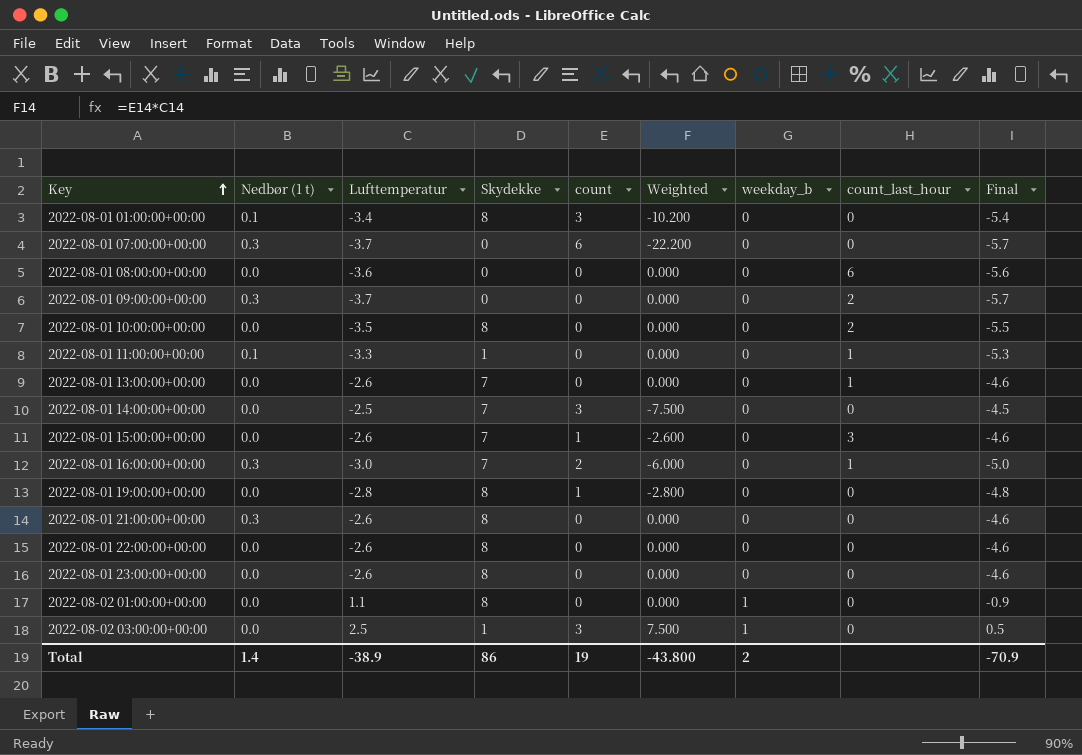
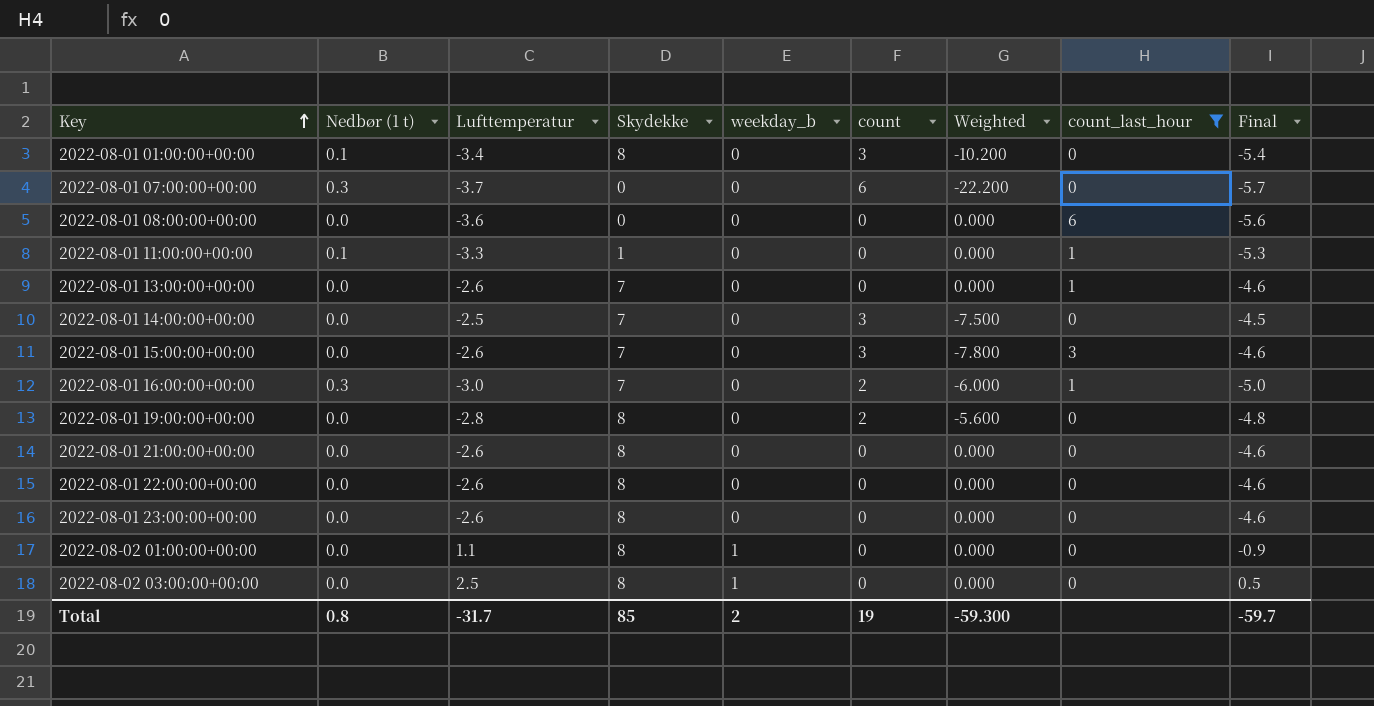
filter: none -> count_last_hour != 2
column weekday_b | position: 7 -> 5
2022-08-01 15:00:00+00:00 | count: 1 -> 3
2022-08-01 15:00:00+00:00 | Weighted: -2.600 -> -7.800
2022-08-01 19:00:00+00:00 | count: 1 -> 2
2022-08-01 19:00:00+00:00 | Weighted: -2.800 -> -5.600
2022-08-01 21:00:00+00:00 | Nedbør (1 t): 0.3 -> 0.0
2022-08-02 03:00:00+00:00 | Skydekke: 1 -> 8
2022-08-02 03:00:00+00:00 | count: 3 -> 0
2022-08-02 03:00:00+00:00 | Weighted: 7.500 -> 0.000
Total | Nedbør (1 t): 1.4 -> 0.8
Total | Lufttemperatur: -38.9 -> -31.7
Total | Skydekke: 86 -> 85
Total | Weighted: -43.800 -> -59.300
Total | Final: -70.9 -> -59.7

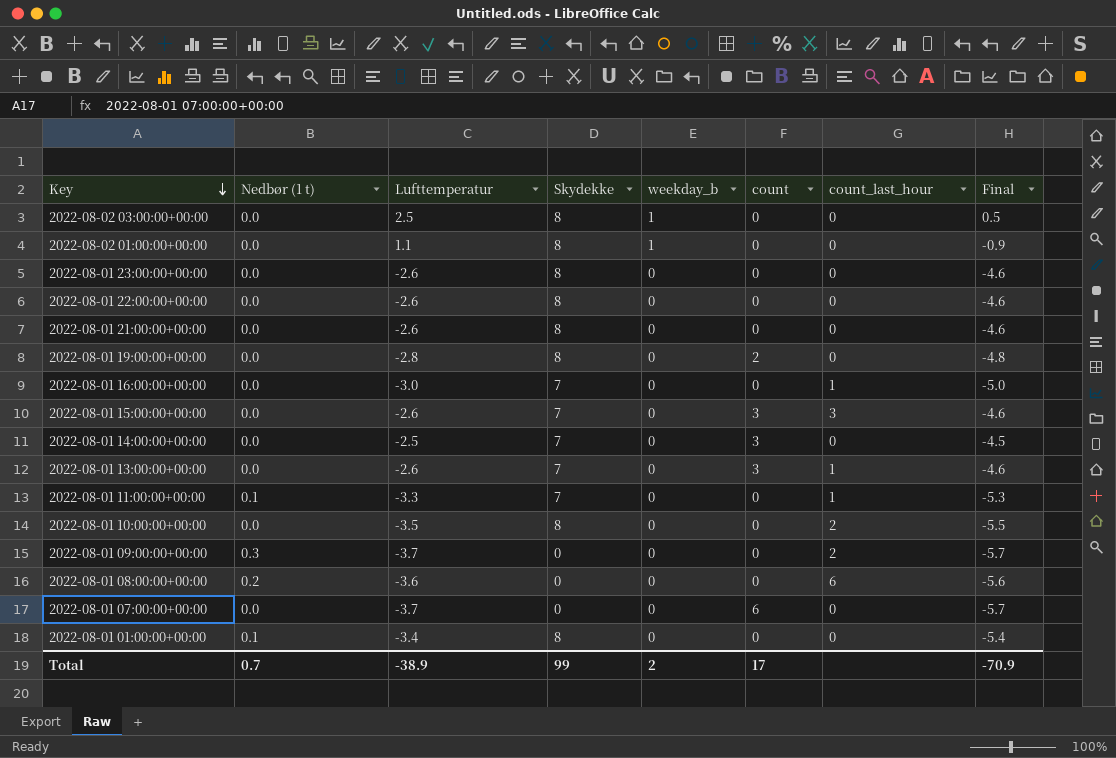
filter: count_last_hour != 2 -> none
row order: Key ascending -> Key descending
column Weighted | formula: [Lufttemperatur] * [count] -> none
2022-08-01 16:00:00+00:00 | Nedbør (1 t): 0.3 -> 0.0
2022-08-01 16:00:00+00:00 | count: 2 -> 0
2022-08-01 13:00:00+00:00 | count: 0 -> 3
2022-08-01 11:00:00+00:00 | Skydekke: 1 -> 7
2022-08-01 08:00:00+00:00 | Nedbør (1 t): 0.0 -> 0.2
2022-08-01 07:00:00+00:00 | Nedbør (1 t): 0.3 -> 0.0
2022-08-01 01:00:00+00:00 | count: 3 -> 0
Total | Nedbør (1 t): 0.8 -> 0.7
Total | Lufttemperatur: -31.7 -> -38.9
Total | Skydekke: 85 -> 99
Total | count: 19 -> 17
Total | Final: -59.7 -> -70.9

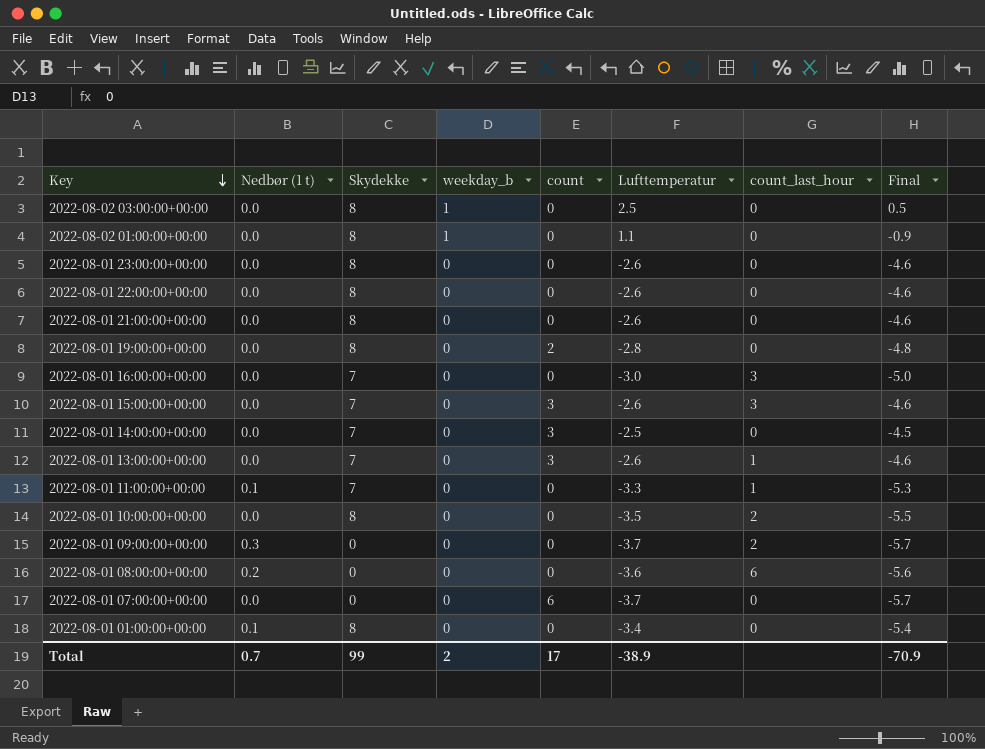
column Lufttemperatur | position: 3 -> 6
2022-08-01 16:00:00+00:00 | count_last_hour: 1 -> 3

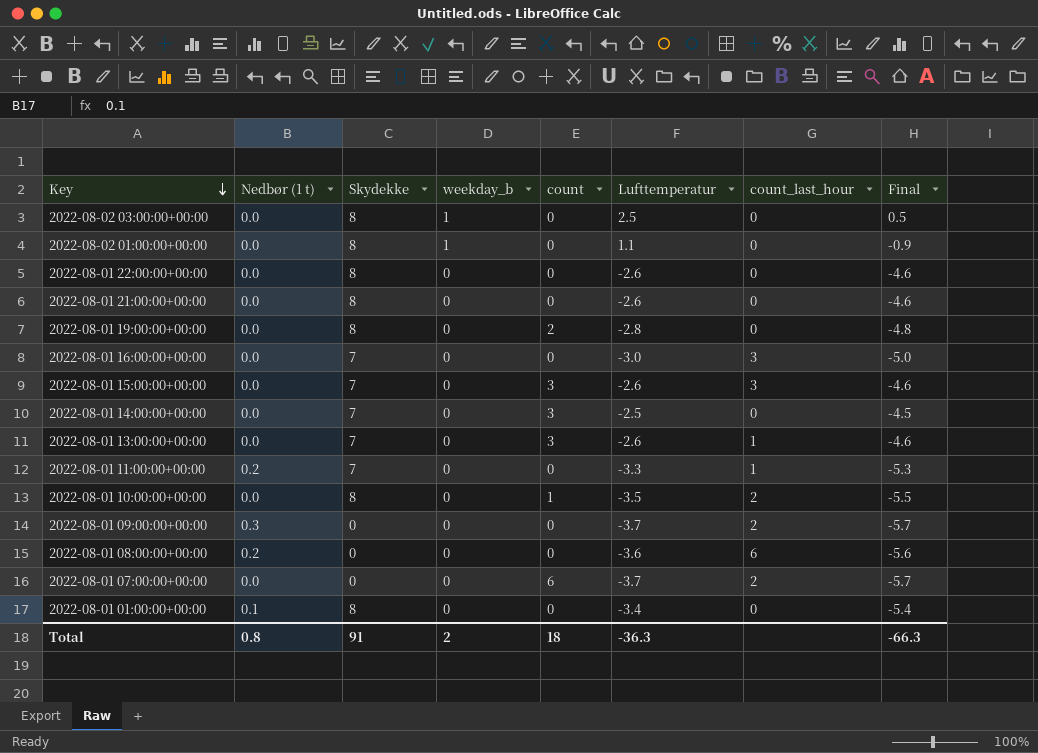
row 2022-08-01 23:00:00+00:00: 0.0 | 8 | 0 | 0 | -2.6 | 0 | -4.6 -> none
2022-08-01 11:00:00+00:00 | Nedbør (1 t): 0.1 -> 0.2
2022-08-01 10:00:00+00:00 | count: 0 -> 1
2022-08-01 07:00:00+00:00 | count_last_hour: 0 -> 2
Total | Nedbør (1 t): 0.7 -> 0.8
Total | Skydekke: 99 -> 91
Total | count: 17 -> 18
Total | Lufttemperatur: -38.9 -> -36.3
Total | Final: -70.9 -> -66.3

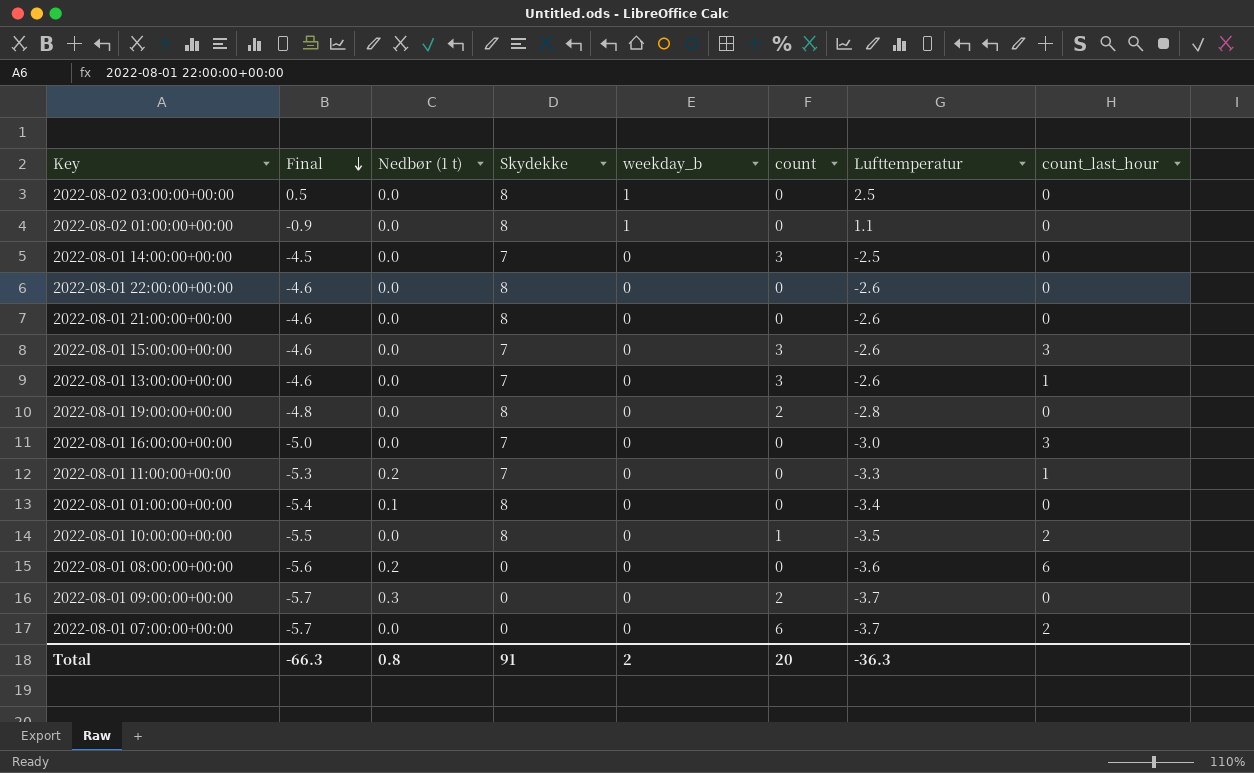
row order: Key descending -> Final descending
column Final | position: 8 -> 2
2022-08-01 09:00:00+00:00 | count: 0 -> 2
2022-08-01 09:00:00+00:00 | count_last_hour: 2 -> 0
Total | count: 18 -> 20

